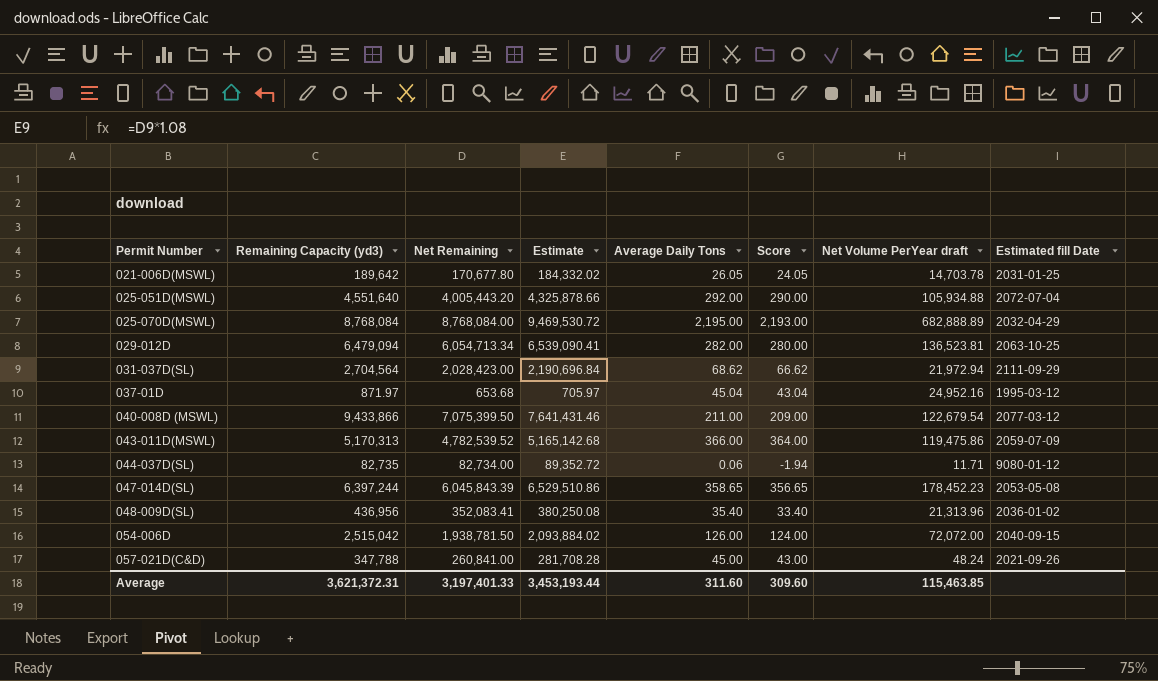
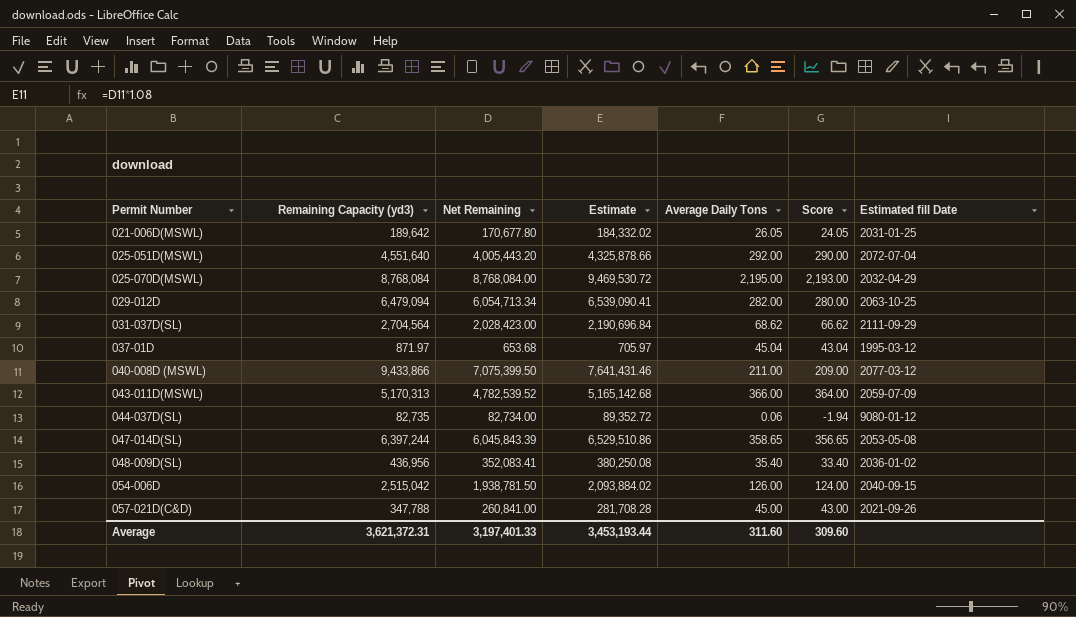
column Net Volume PerYear draft | position: 7 -> none

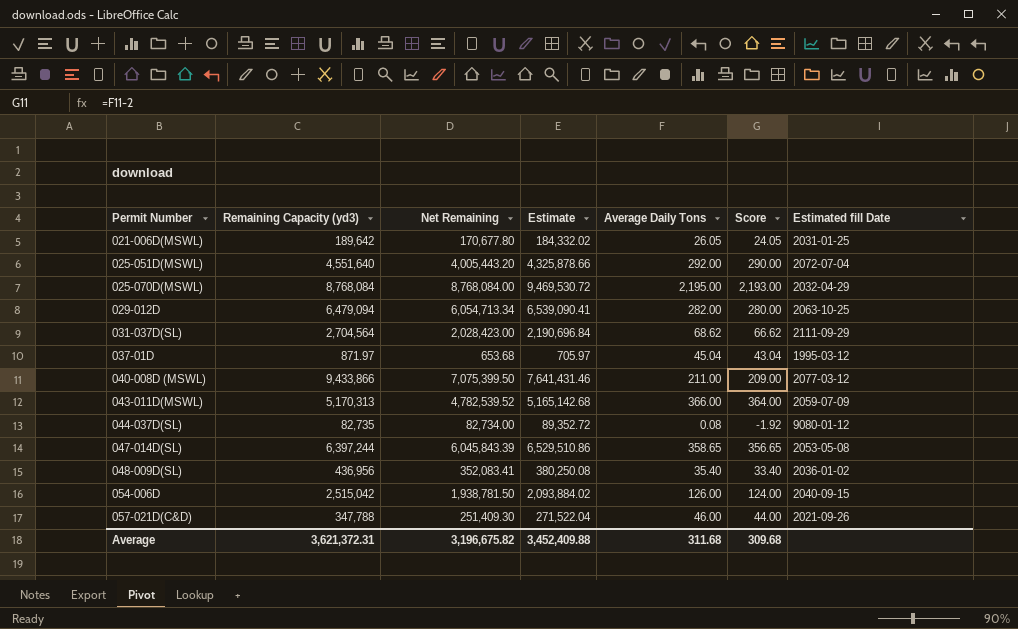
044-037D(SL) | Average Daily Tons: 0.06 -> 0.08
044-037D(SL) | Score: -1.94 -> -1.92
057-021D(C&D) | Net Remaining: 260,841.00 -> 251,409.30
057-021D(C&D) | Estimate: 281,708.28 -> 271,522.04
057-021D(C&D) | Average Daily Tons: 45.00 -> 46.00
057-021D(C&D) | Score: 43.00 -> 44.00
Average | Net Remaining: 3,197,401.33 -> 3,196,675.82
Average | Estimate: 3,453,193.44 -> 3,452,409.88
Average | Average Daily Tons: 311.60 -> 311.68
Average | Score: 309.60 -> 309.68

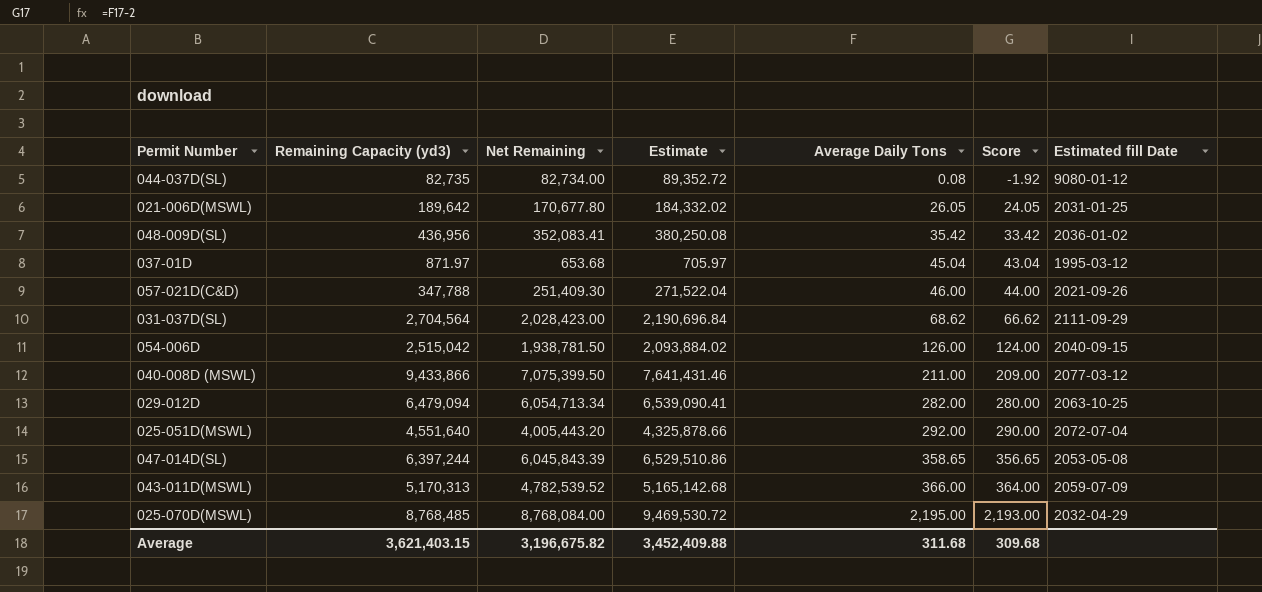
row order: Permit Number ascending -> Average Daily Tons ascending
048-009D(SL) | Average Daily Tons: 35.40 -> 35.42
048-009D(SL) | Score: 33.40 -> 33.42
025-070D(MSWL) | Remaining Capacity (yd3): 8,768,084 -> 8,768,485
Average | Remaining Capacity (yd3): 3,621,372.31 -> 3,621,403.15

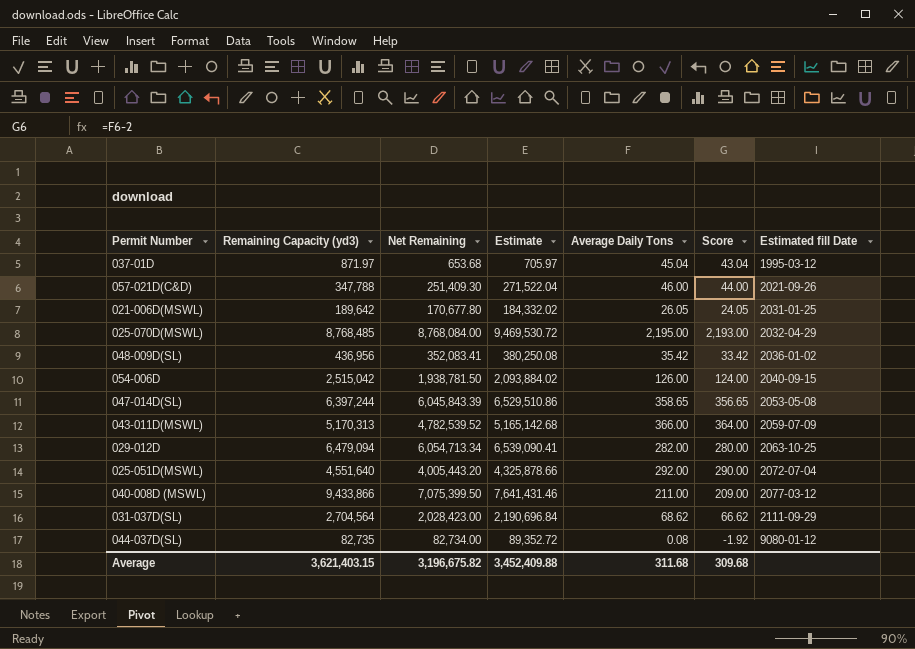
row order: Average Daily Tons ascending -> Estimated fill Date ascending

